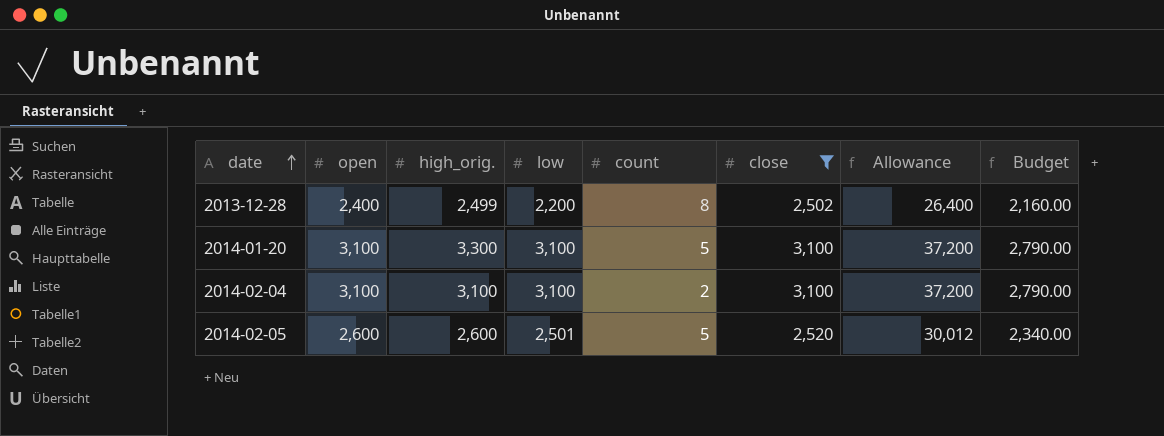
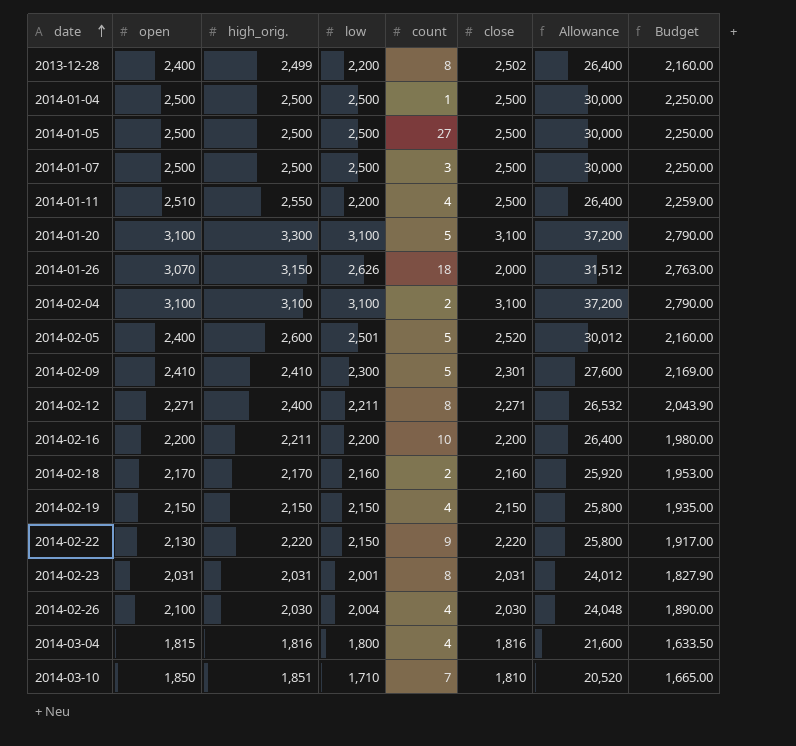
filter: close >= 2,502 -> none
2014-02-05 | open: 2,600 -> 2,400
2014-02-05 | Budget: 2,340.00 -> 2,160.00

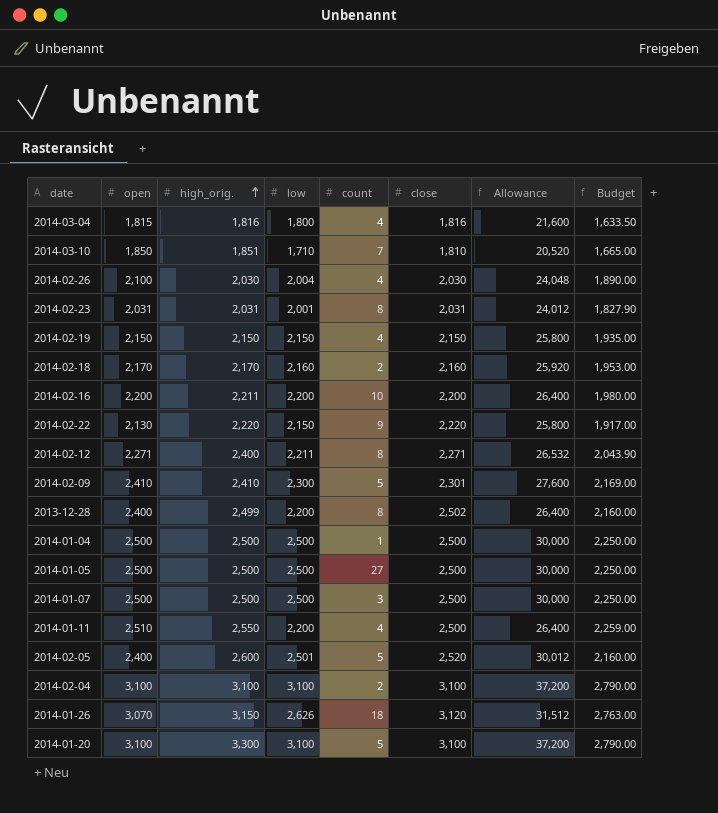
row order: date ascending -> high_orig. ascending
2014-01-26 | close: 2,000 -> 3,120

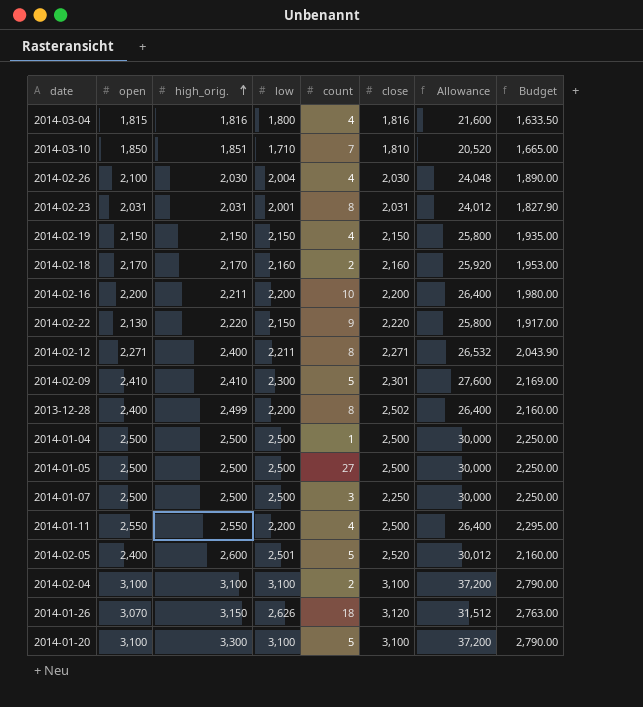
2014-01-07 | close: 2,500 -> 2,250
2014-01-11 | open: 2,510 -> 2,550
2014-01-11 | Budget: 2,259.00 -> 2,295.00

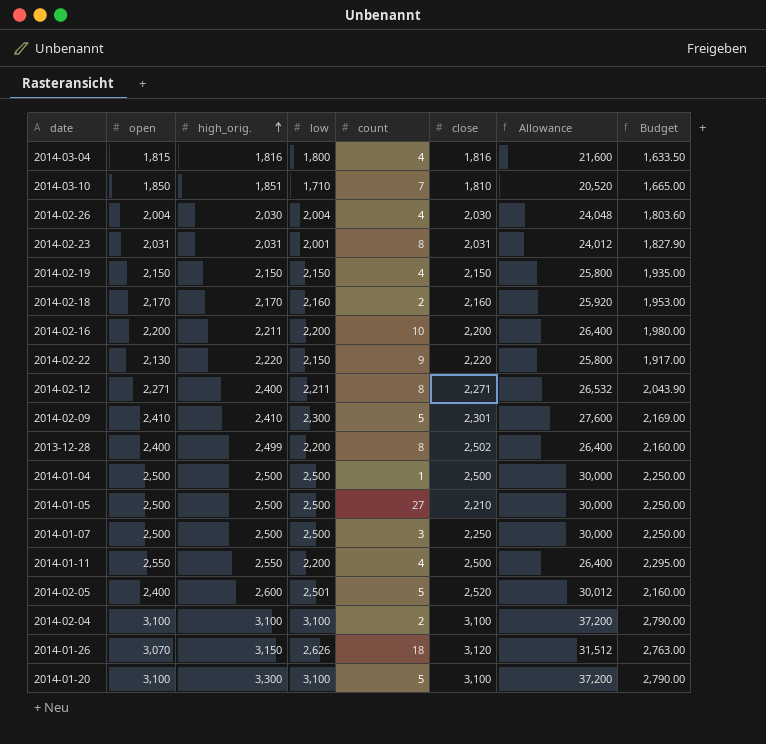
2014-02-26 | open: 2,100 -> 2,004
2014-02-26 | Budget: 1,890.00 -> 1,803.60
2014-01-05 | close: 2,500 -> 2,210

